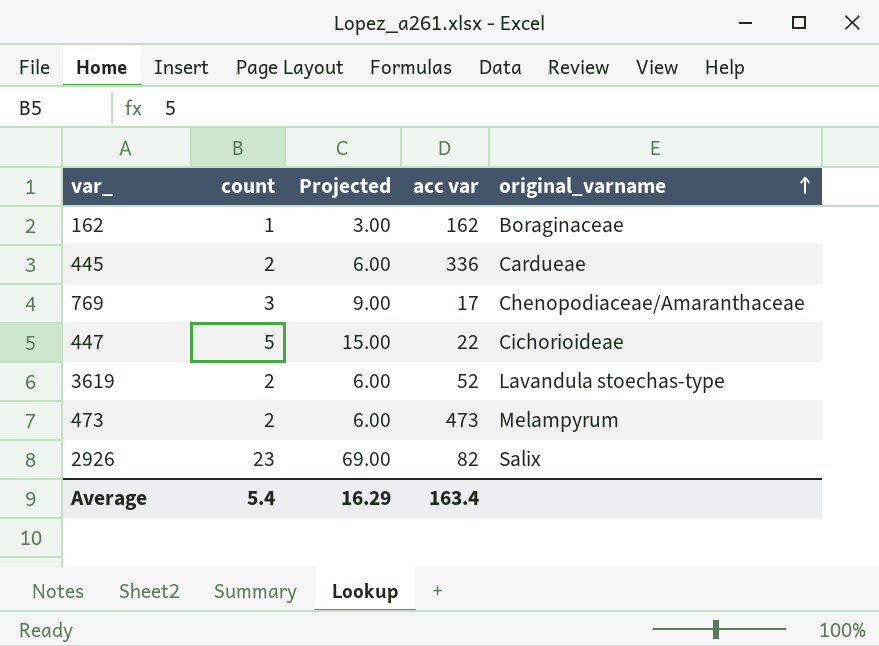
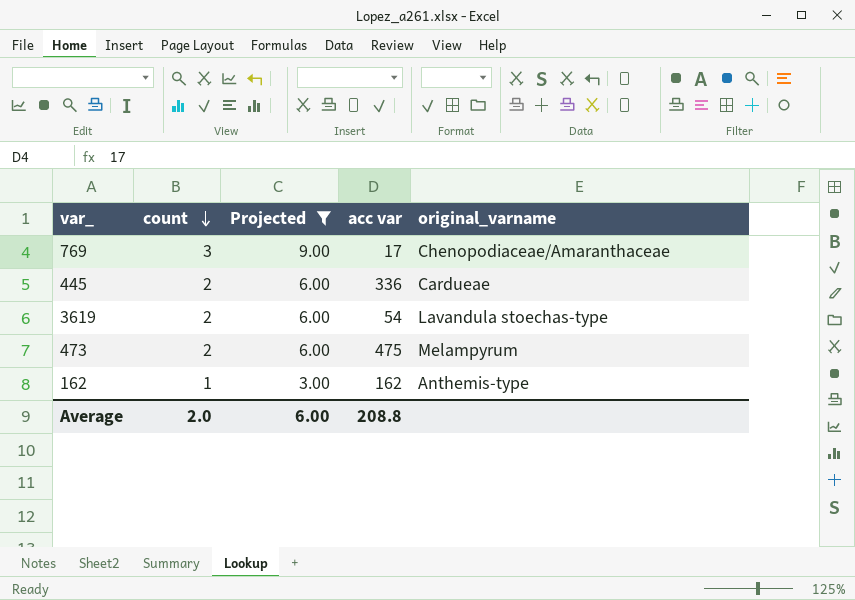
filter: none -> Projected <= 9.00
row order: original_varname ascending -> count descending
3619 | acc var: 52 -> 54
473 | acc var: 473 -> 475
162 | original_varname: Boraginaceae -> Anthemis-type
Average | count: 5.4 -> 2.0
Average | Projected: 16.29 -> 6.00
Average | acc var: 163.4 -> 208.8

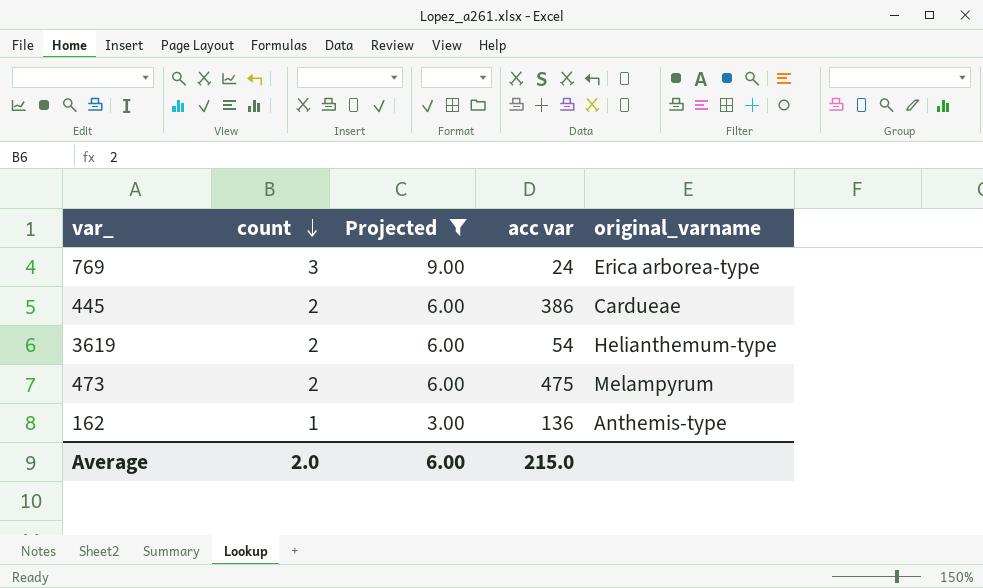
769 | acc var: 17 -> 24
769 | original_varname: Chenopodiaceae/Amaranthaceae -> Erica arborea-type
445 | acc var: 336 -> 386
3619 | original_varname: Lavandula stoechas-type -> Helianthemum-type
162 | acc var: 162 -> 136
Average | acc var: 208.8 -> 215.0

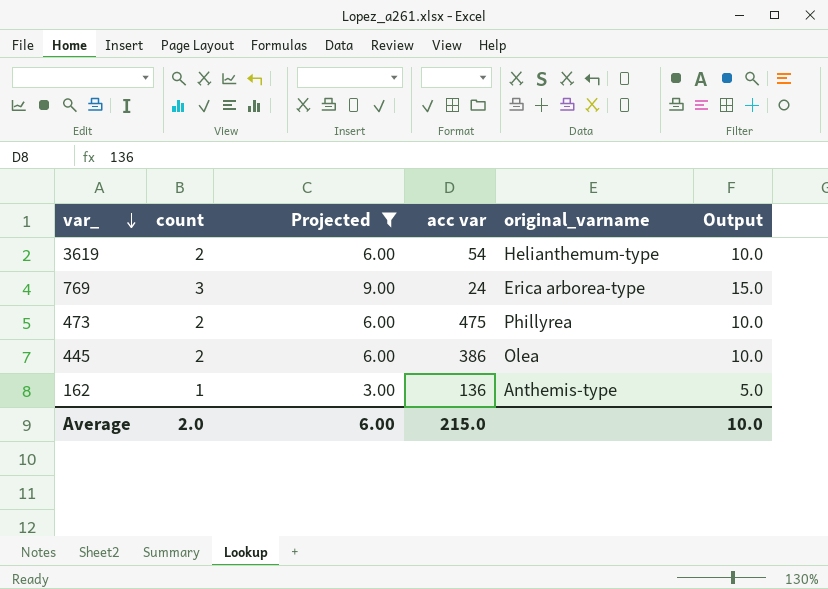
row order: count descending -> var_ descending
column Output | formula: none -> [count] * 5
473 | original_varname: Melampyrum -> Phillyrea
445 | original_varname: Cardueae -> Olea

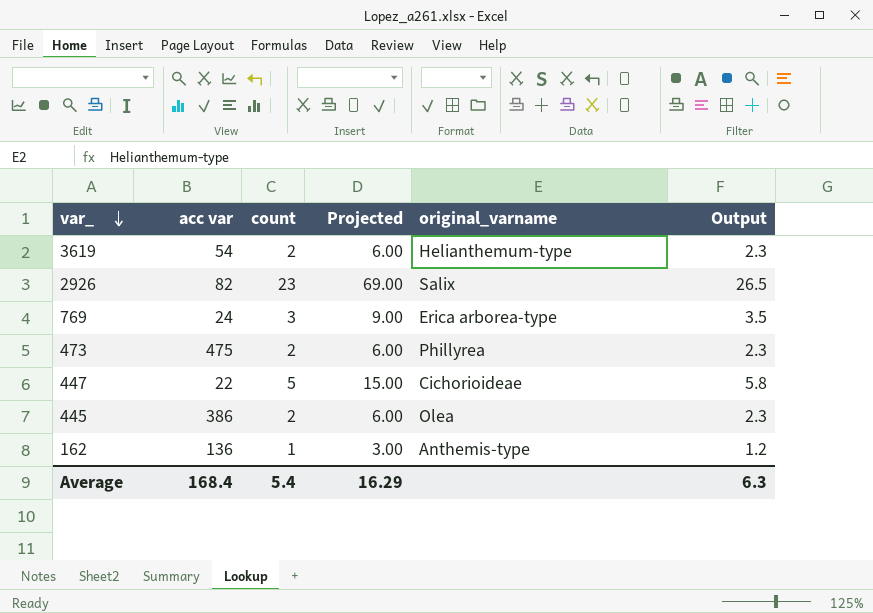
filter: Projected <= 9.00 -> none
column acc var | position: 4 -> 2
column Output | formula: [count] * 5 -> [count] * 1.15
Average | acc var: 215.0 -> 168.4
Average | count: 2.0 -> 5.4
Average | Projected: 6.00 -> 16.29
Average | Output: 10.0 -> 6.3

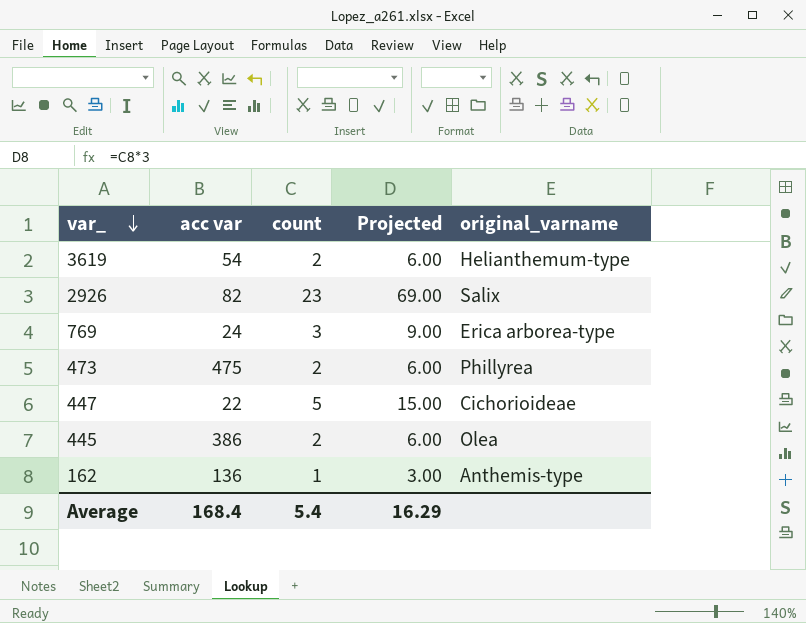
column Output | formula: [count] * 1.15 -> none

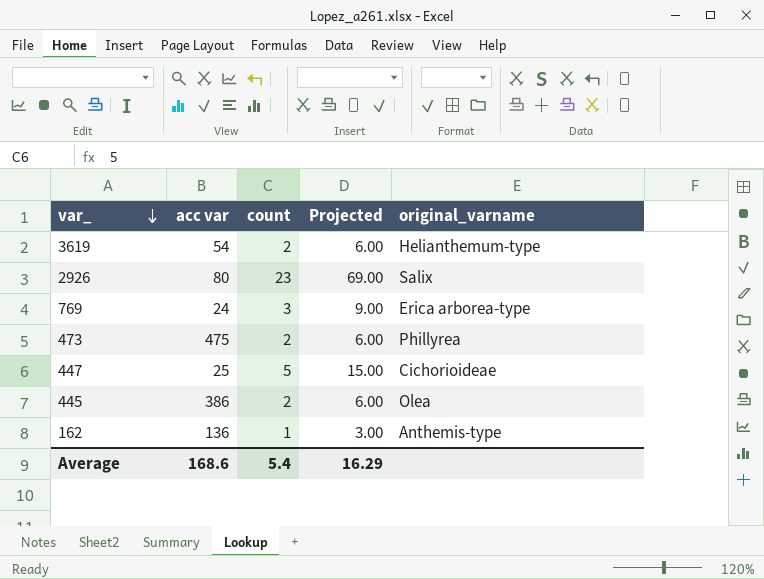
2926 | acc var: 82 -> 80
447 | acc var: 22 -> 25
Average | acc var: 168.4 -> 168.6

